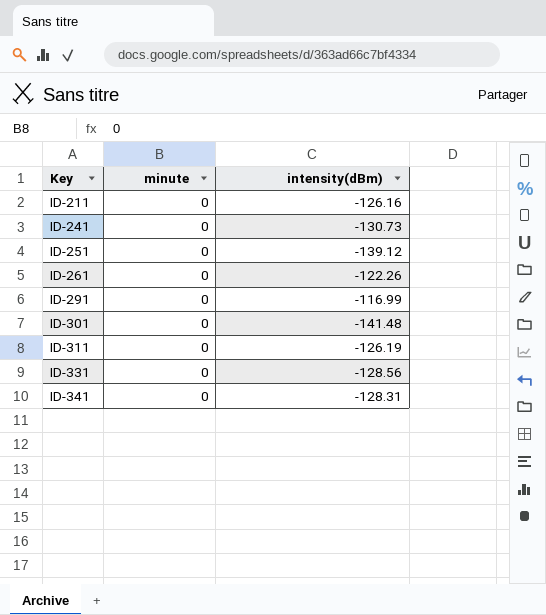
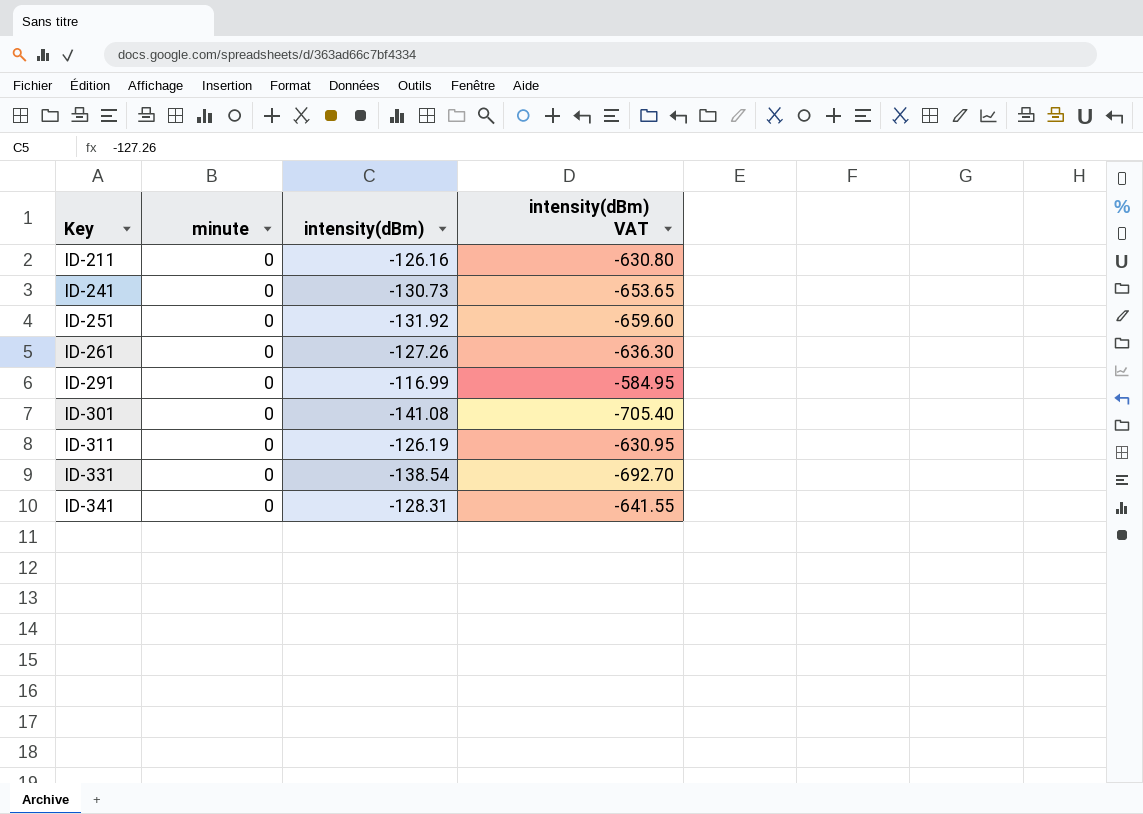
column intensity(dBm) VAT | formula: none -> [intensity(dBm)] * 5
ID-251 | intensity(dBm): -139.12 -> -131.92
ID-261 | intensity(dBm): -122.26 -> -127.26
ID-301 | intensity(dBm): -141.48 -> -141.08
ID-331 | intensity(dBm): -128.56 -> -138.54

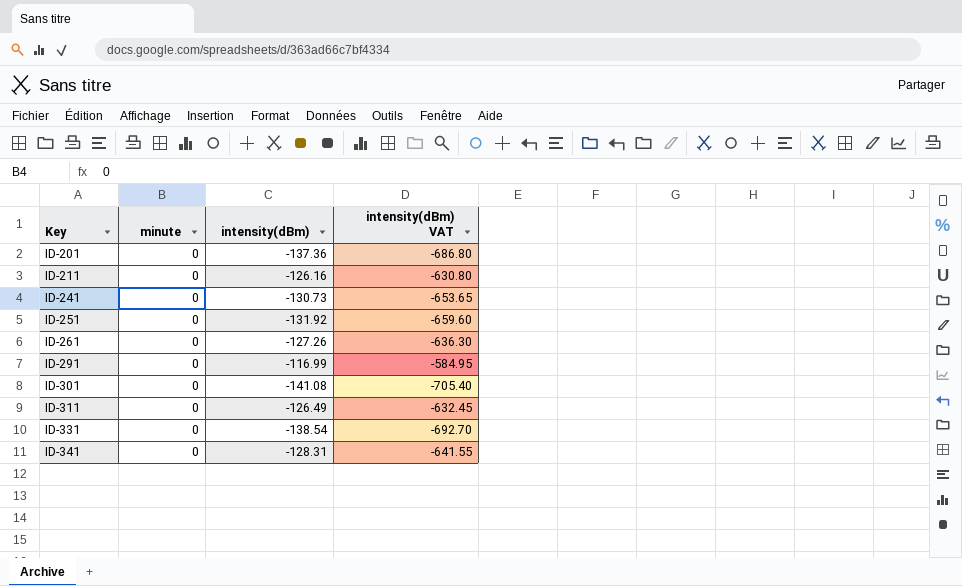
row ID-201: none -> 0 | -137.36 | -686.80
ID-311 | intensity(dBm): -126.19 -> -126.49
ID-311 | intensity(dBm) VAT: -630.95 -> -632.45

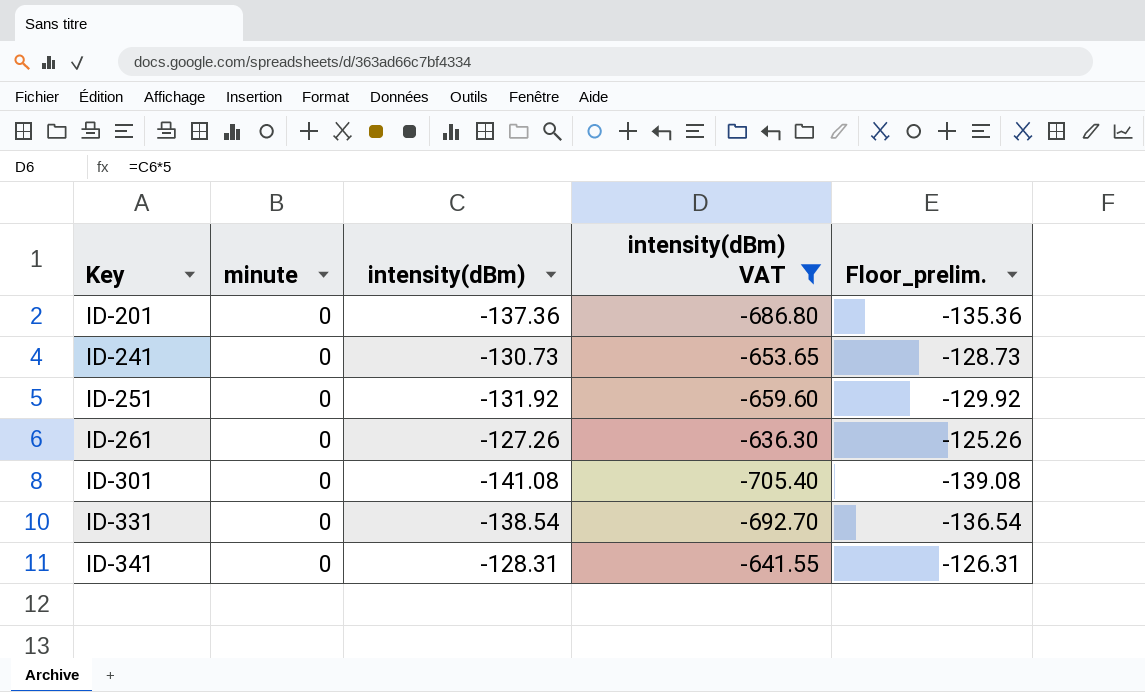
filter: none -> intensity(dBm) VAT <= -636.30
column Floor_prelim. | formula: none -> [intensity(dBm)] + 2

